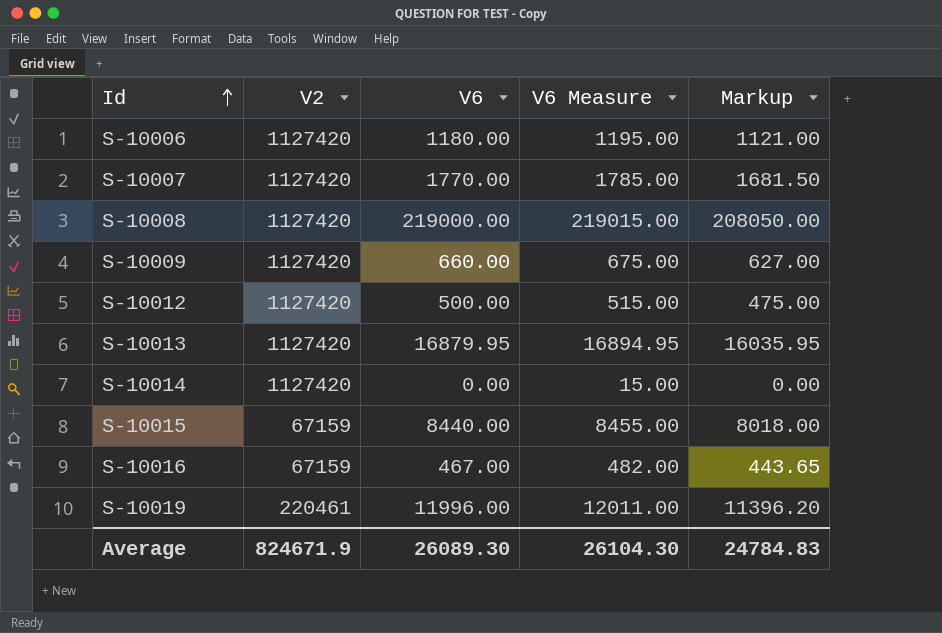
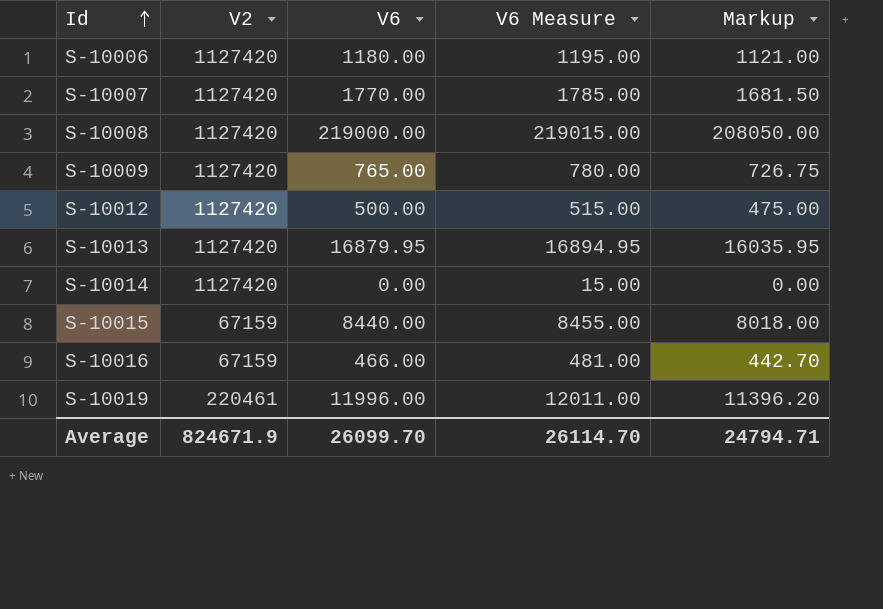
S-10009 | V6: 660.00 -> 765.00
S-10009 | V6 Measure: 675.00 -> 780.00
S-10009 | Markup: 627.00 -> 726.75
S-10016 | V6: 467.00 -> 466.00
S-10016 | V6 Measure: 482.00 -> 481.00
S-10016 | Markup: 443.65 -> 442.70
Average | V6: 26089.30 -> 26099.70
Average | V6 Measure: 26104.30 -> 26114.70
Average | Markup: 24784.83 -> 24794.71

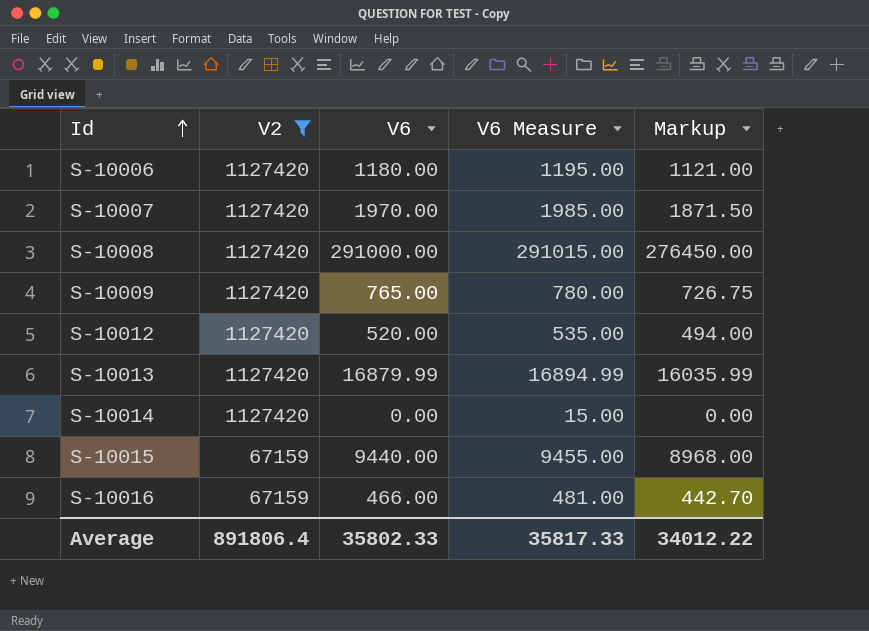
filter: none -> V2 != 220461
S-10007 | V6: 1770.00 -> 1970.00
S-10007 | V6 Measure: 1785.00 -> 1985.00
S-10007 | Markup: 1681.50 -> 1871.50
S-10008 | V6: 219000.00 -> 291000.00
S-10008 | V6 Measure: 219015.00 -> 291015.00
S-10008 | Markup: 208050.00 -> 276450.00
S-10012 | V6: 500.00 -> 520.00
S-10012 | V6 Measure: 515.00 -> 535.00
S-10012 | Markup: 475.00 -> 494.00
S-10013 | V6: 16879.95 -> 16879.99
S-10013 | V6 Measure: 16894.95 -> 16894.99
S-10013 | Markup: 16035.95 -> 16035.99
S-10015 | V6: 8440.00 -> 9440.00
S-10015 | V6 Measure: 8455.00 -> 9455.00
S-10015 | Markup: 8018.00 -> 8968.00
Average | V2: 824671.9 -> 891806.4
Average | V6: 26099.70 -> 35802.33
Average | V6 Measure: 26114.70 -> 35817.33
Average | Markup: 24794.71 -> 34012.22

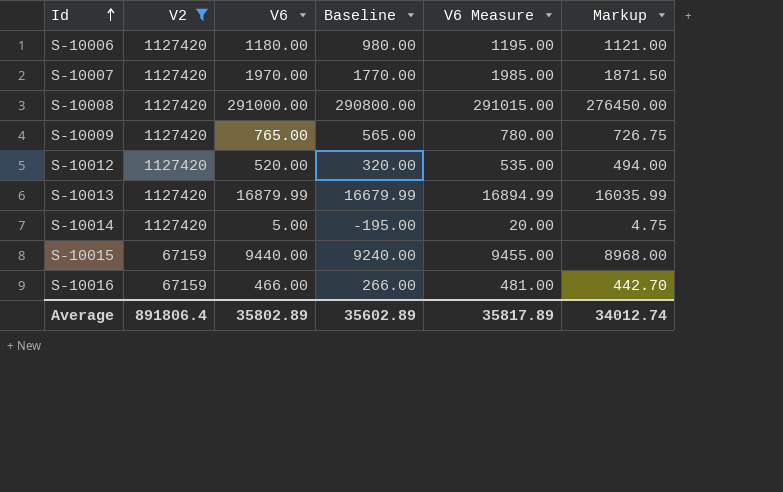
column Baseline | formula: none -> [V6] - 200
S-10014 | V6: 0.00 -> 5.00
S-10014 | V6 Measure: 15.00 -> 20.00
S-10014 | Markup: 0.00 -> 4.75
Average | V6: 35802.33 -> 35802.89
Average | V6 Measure: 35817.33 -> 35817.89
Average | Markup: 34012.22 -> 34012.74

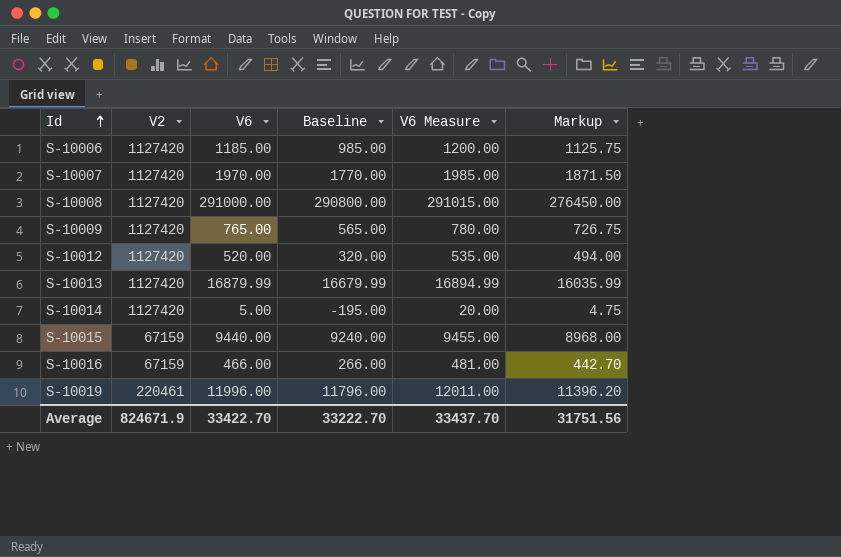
filter: V2 != 220461 -> none
S-10006 | V6: 1180.00 -> 1185.00
S-10006 | Baseline: 980.00 -> 985.00
S-10006 | V6 Measure: 1195.00 -> 1200.00
S-10006 | Markup: 1121.00 -> 1125.75
Average | V2: 891806.4 -> 824671.9
Average | V6: 35802.89 -> 33422.70
Average | Baseline: 35602.89 -> 33222.70
Average | V6 Measure: 35817.89 -> 33437.70
Average | Markup: 34012.74 -> 31751.56

